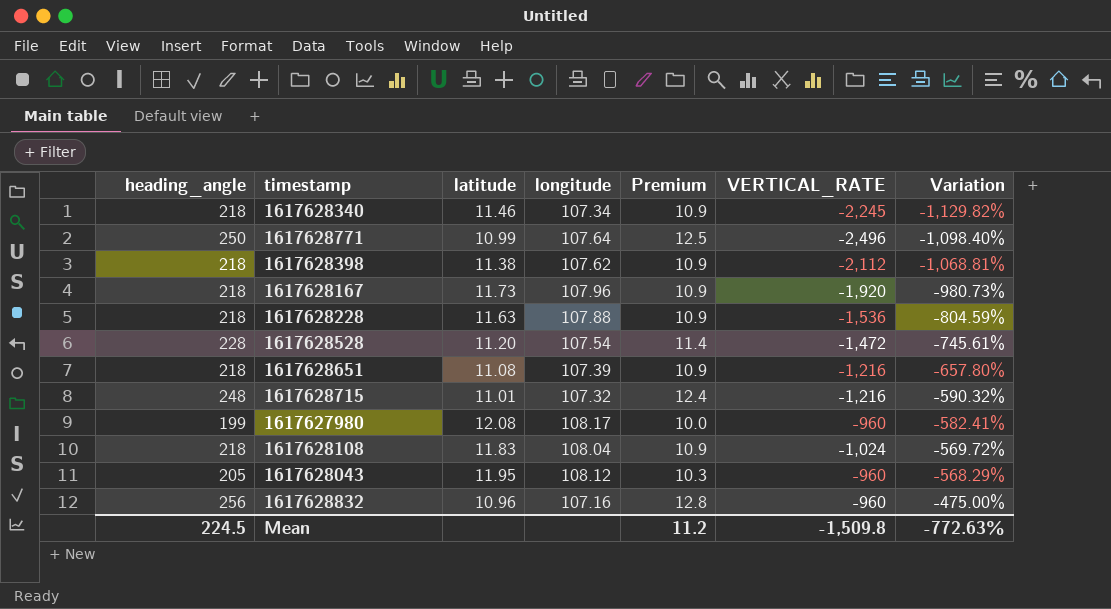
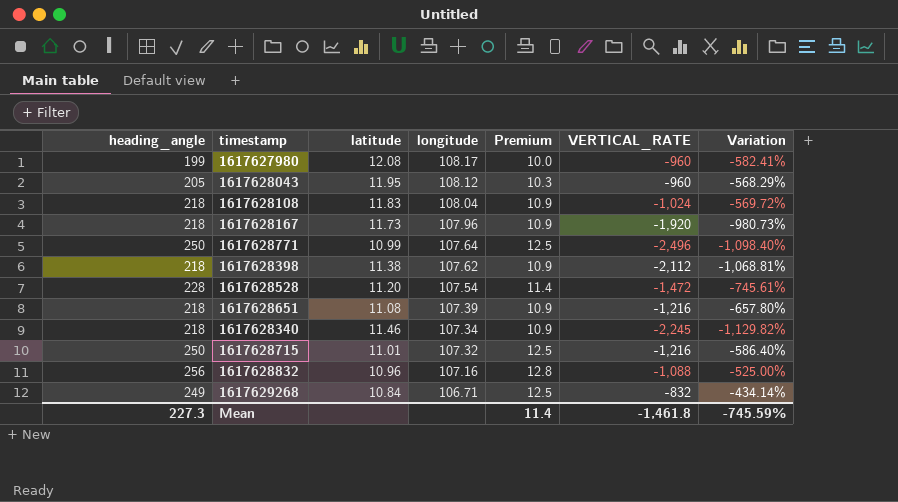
row order: Variation ascending -> longitude descending
row 1617628228: 218 | 11.63 | 107.88 | 10.9 | -1,536 | -804.59% -> none
1617628715 | heading_angle: 248 -> 250
1617628715 | Premium: 12.4 -> 12.5
1617628715 | Variation: -590.32% -> -586.40%
1617628832 | VERTICAL_RATE: -960 -> -1,088
1617628832 | Variation: -475.00% -> -525.00%
row 1617629268: none -> 249 | 10.84 | 106.71 | 12.5 | -832 | -434.14%
Mean | heading_angle: 224.5 -> 227.3
Mean | Premium: 11.2 -> 11.4
Mean | VERTICAL_RATE: -1,509.8 -> -1,461.8
Mean | Variation: -772.63% -> -745.59%

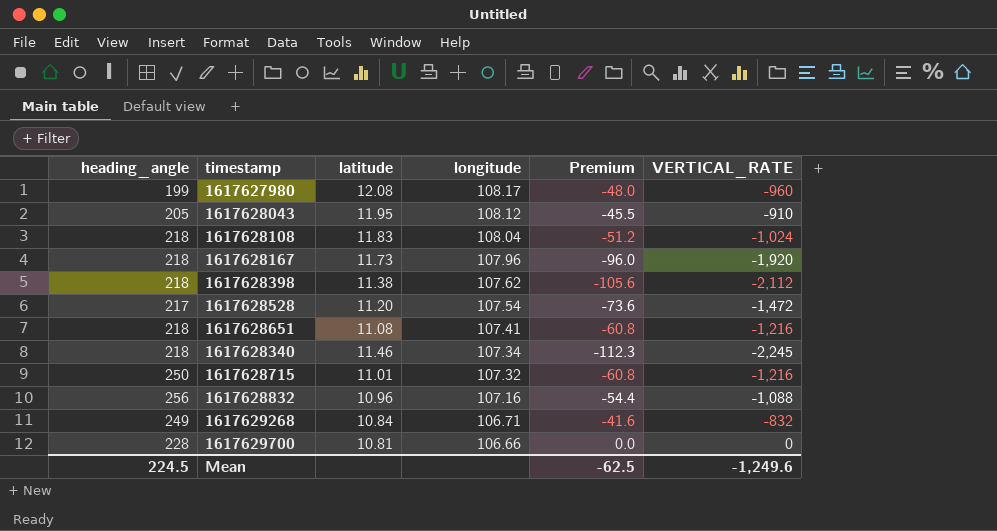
column Variation | formula: ([VERTICAL_RATE] - [heading_angle]) / [heading_angle] -> none
column Premium | formula: [heading_angle] * 0.05 -> [VERTICAL_RATE] * 0.05
row 1617628771: 250 | 10.99 | 107.64 | 12.5 | -2,496 | -1,098.40% -> none
1617628043 | VERTICAL_RATE: -960 -> -910
1617628528 | heading_angle: 228 -> 217
1617628651 | longitude: 107.39 -> 107.41
row 1617629700: none -> 228 | 10.81 | 106.66 | 0.0 | 0
Mean | heading_angle: 227.3 -> 224.5
Mean | Premium: 11.4 -> -62.5
Mean | VERTICAL_RATE: -1,461.8 -> -1,249.6

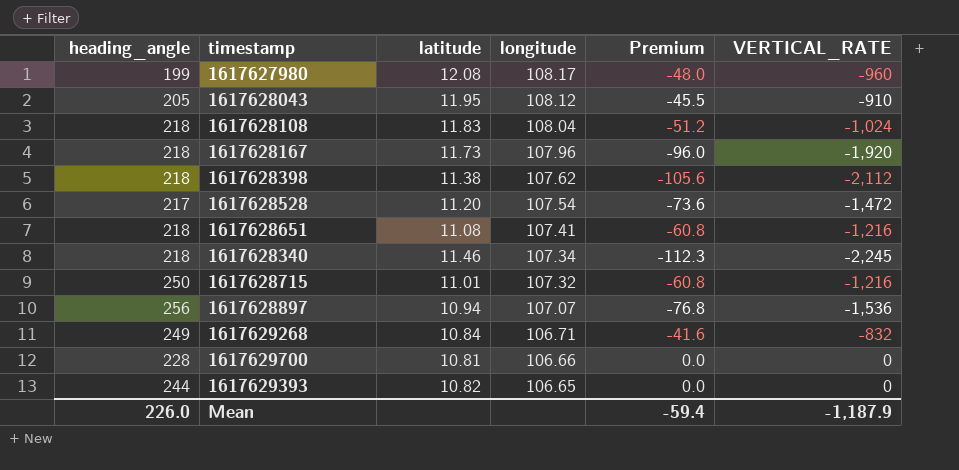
row 1617628832: 256 | 10.96 | 107.16 | -54.4 | -1,088 -> none
row 1617628897: none -> 256 | 10.94 | 107.07 | -76.8 | -1,536
row 1617629393: none -> 244 | 10.82 | 106.65 | 0.0 | 0
Mean | heading_angle: 224.5 -> 226.0
Mean | Premium: -62.5 -> -59.4
Mean | VERTICAL_RATE: -1,249.6 -> -1,187.9

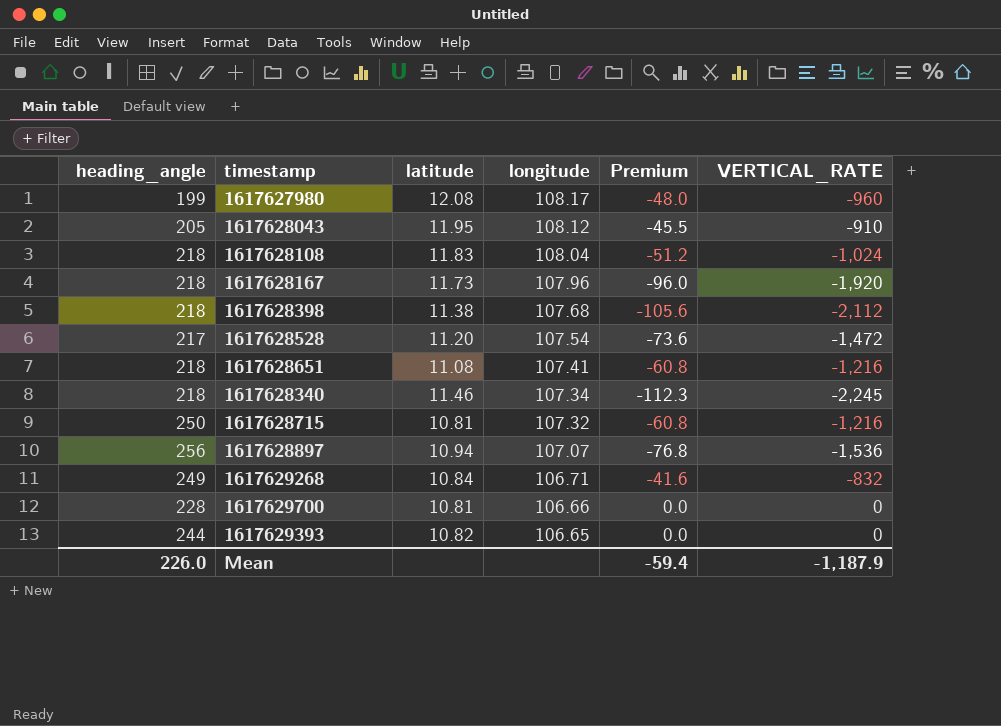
1617628398 | longitude: 107.62 -> 107.68
1617628715 | latitude: 11.01 -> 10.81

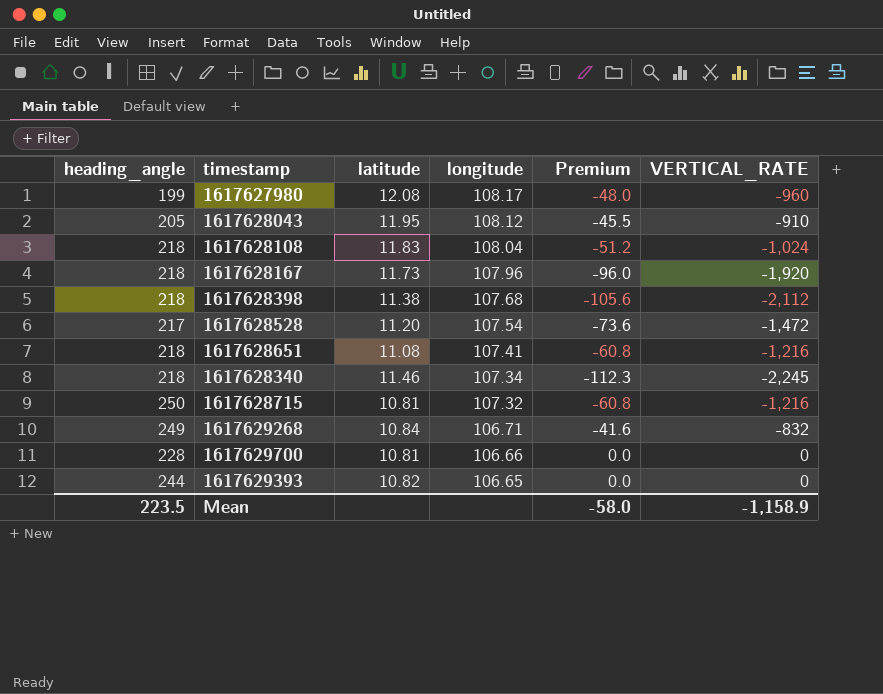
row 1617628897: 256 | 10.94 | 107.07 | -76.8 | -1,536 -> none
Mean | heading_angle: 226.0 -> 223.5
Mean | Premium: -59.4 -> -58.0
Mean | VERTICAL_RATE: -1,187.9 -> -1,158.9

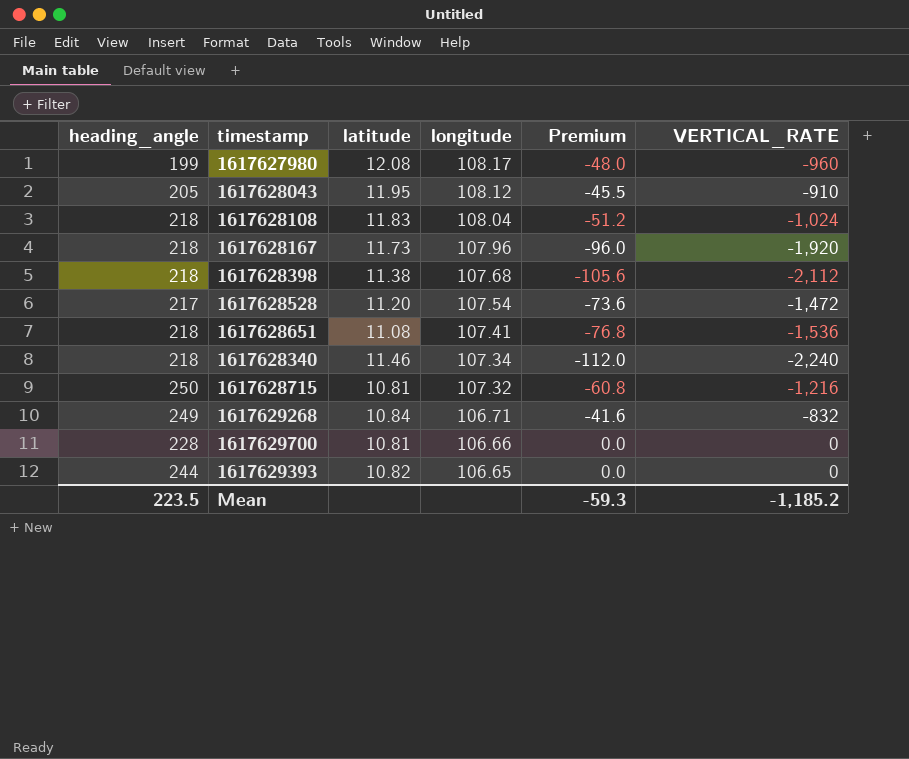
1617628651 | Premium: -60.8 -> -76.8
1617628651 | VERTICAL_RATE: -1,216 -> -1,536
1617628340 | Premium: -112.3 -> -112.0
1617628340 | VERTICAL_RATE: -2,245 -> -2,240
Mean | Premium: -58.0 -> -59.3
Mean | VERTICAL_RATE: -1,158.9 -> -1,185.2

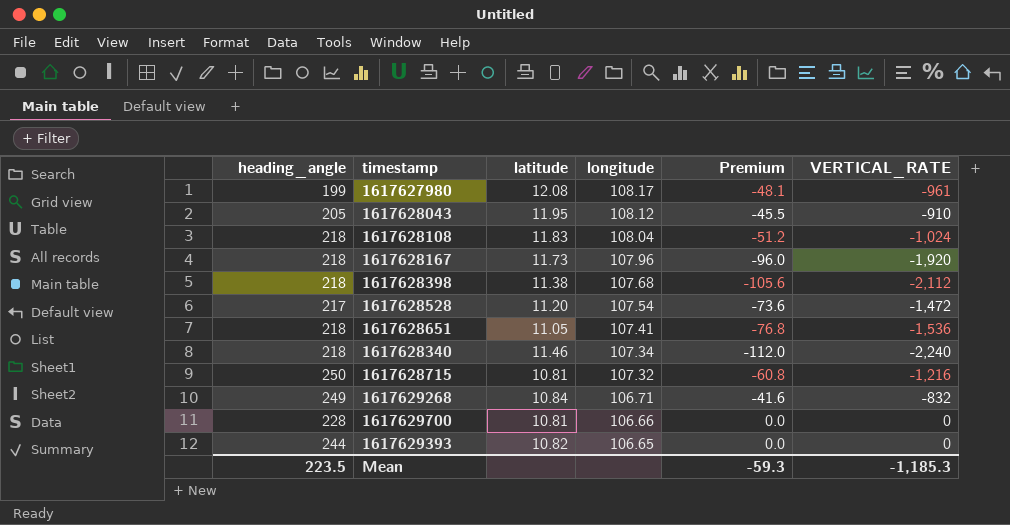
1617627980 | Premium: -48.0 -> -48.1
1617627980 | VERTICAL_RATE: -960 -> -961
1617628651 | latitude: 11.08 -> 11.05
Mean | VERTICAL_RATE: -1,185.2 -> -1,185.3

